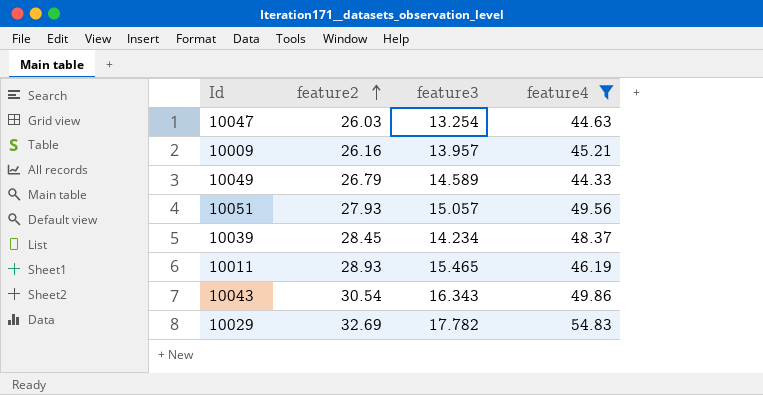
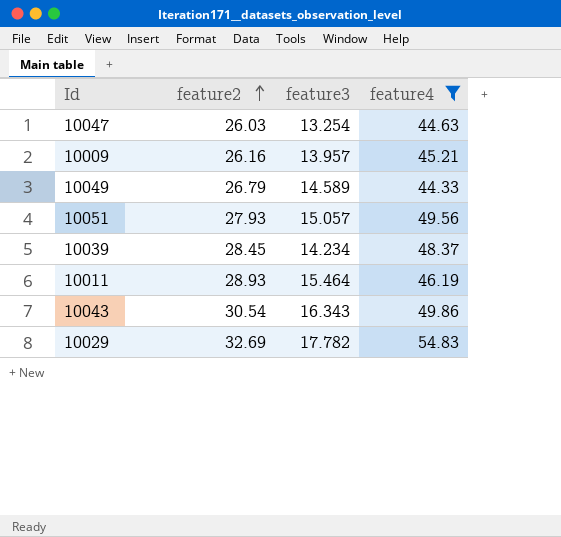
10011 | feature3: 15.465 -> 15.464

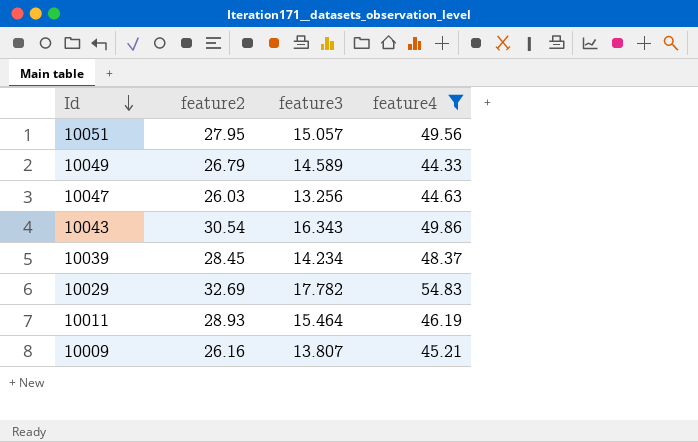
row order: feature2 ascending -> Id descending
10051 | feature2: 27.93 -> 27.95
10047 | feature3: 13.254 -> 13.256
10009 | feature3: 13.957 -> 13.807

